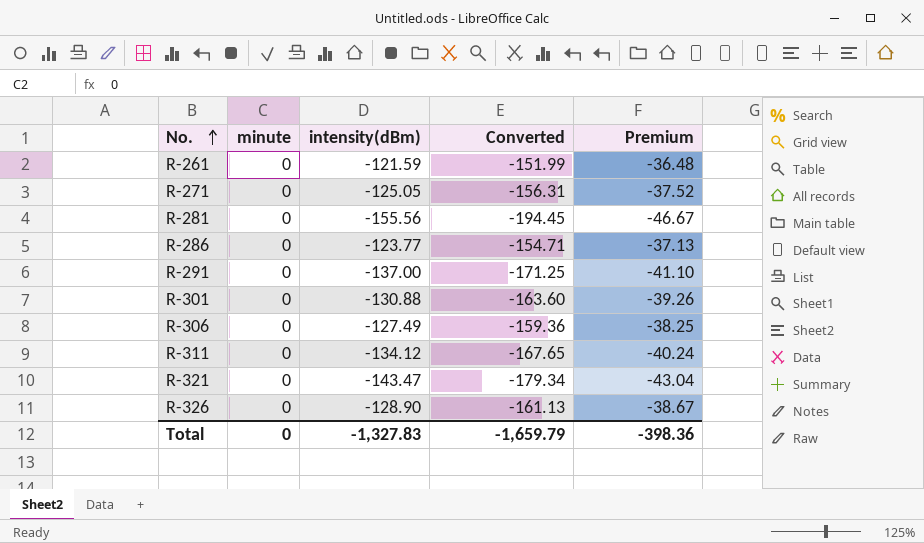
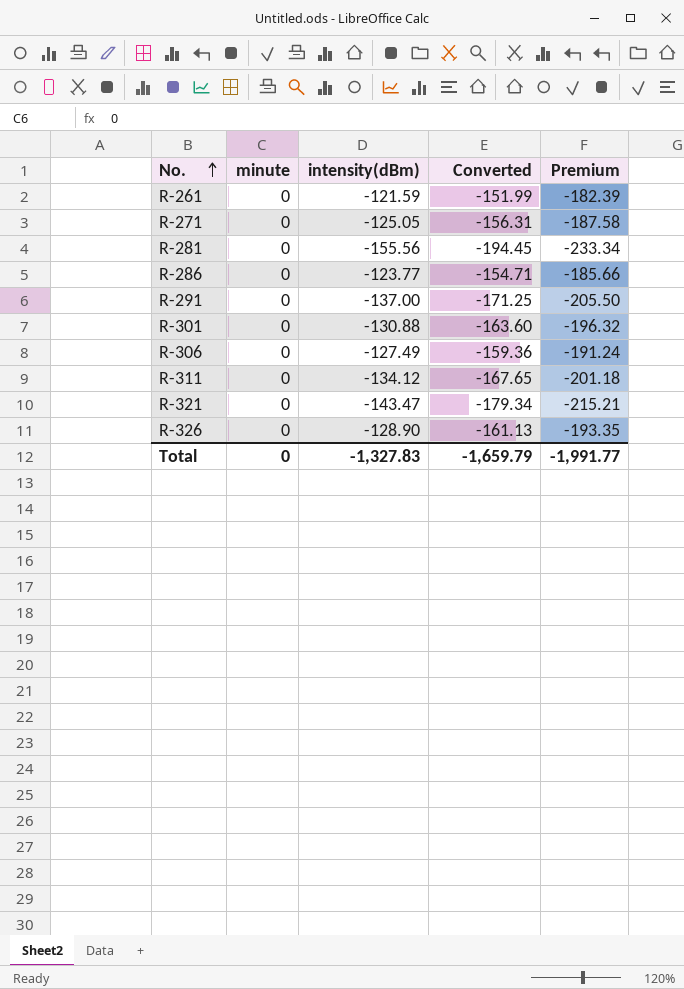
column Premium | formula: [intensity(dBm)] * 0.3 -> [intensity(dBm)] * 1.5
Total | Premium: -398.36 -> -1,991.77

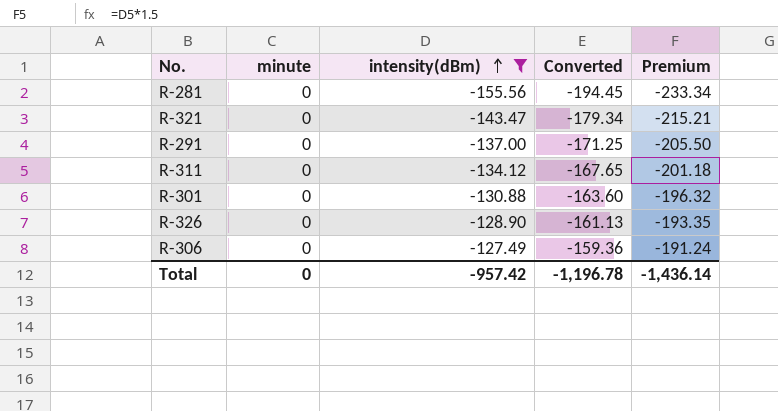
filter: none -> intensity(dBm) <= -127.49
row order: No. ascending -> intensity(dBm) ascending
Total | intensity(dBm): -1,327.83 -> -957.42
Total | Converted: -1,659.79 -> -1,196.78
Total | Premium: -1,991.77 -> -1,436.14

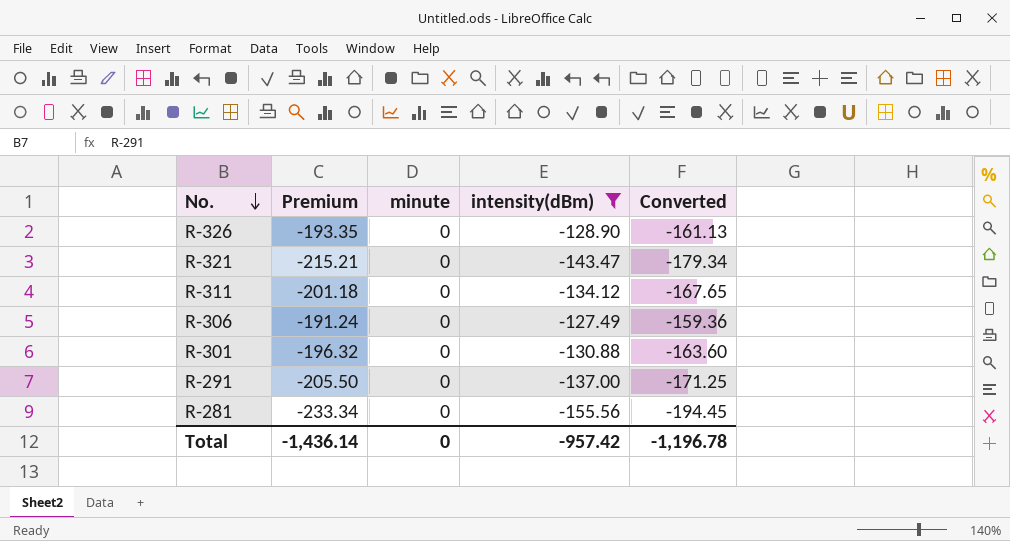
row order: intensity(dBm) ascending -> No. descending
column Premium | position: 5 -> 2

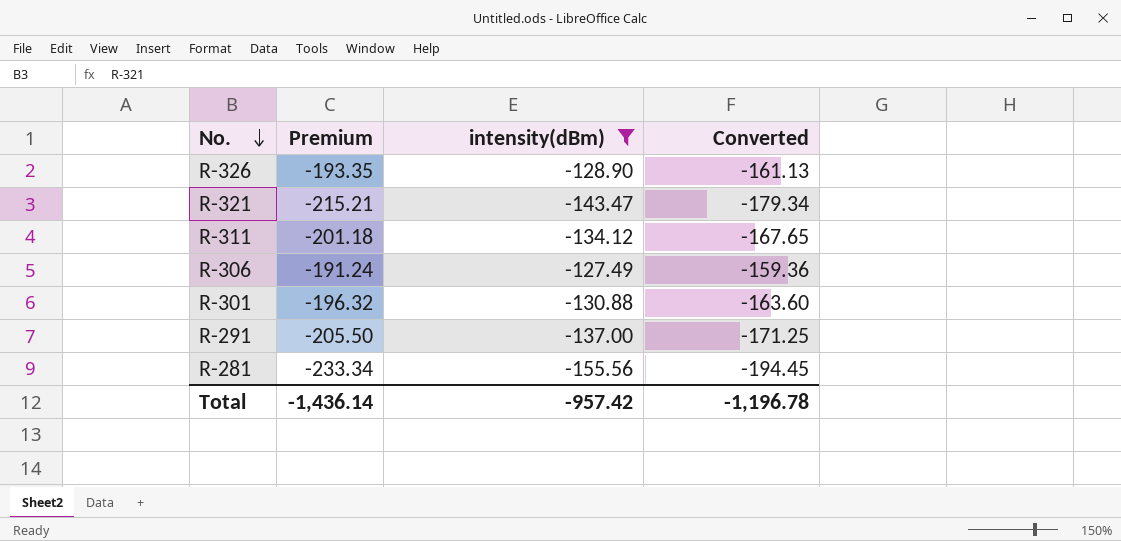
column minute | position: 3 -> none

